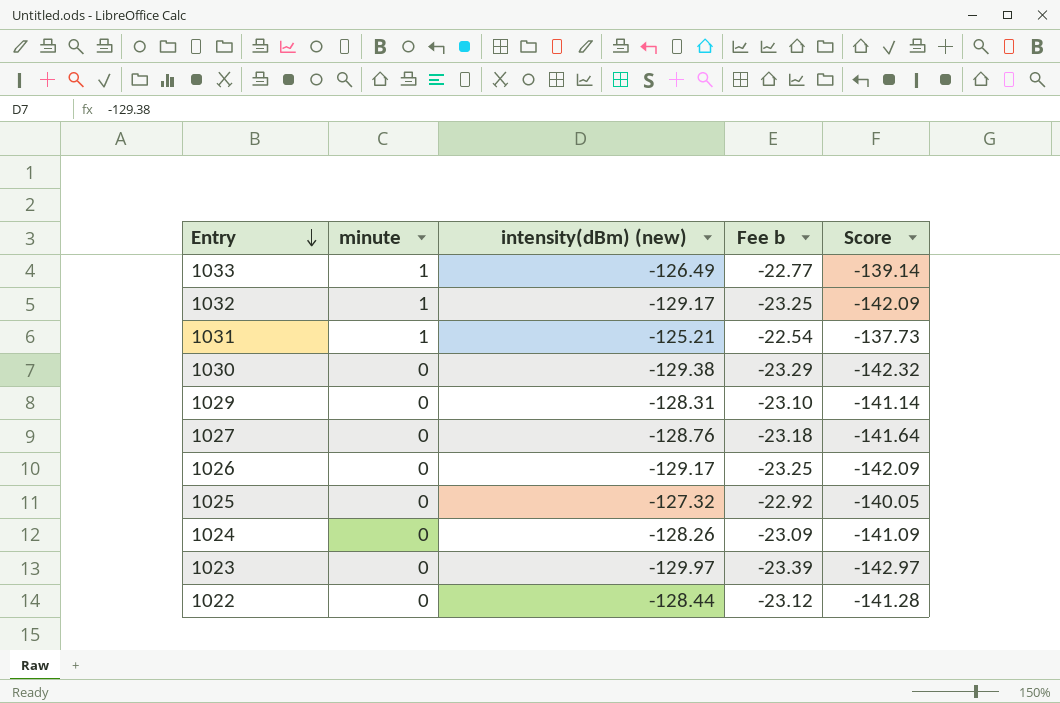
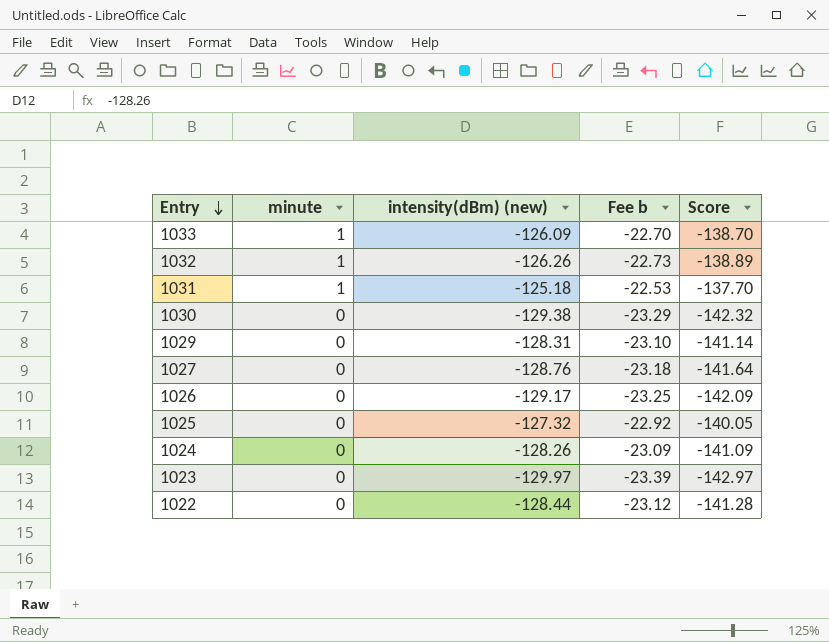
1033 | intensity(dBm) (new): -126.49 -> -126.09
1033 | Fee b: -22.77 -> -22.70
1033 | Score: -139.14 -> -138.70
1032 | intensity(dBm) (new): -129.17 -> -126.26
1032 | Fee b: -23.25 -> -22.73
1032 | Score: -142.09 -> -138.89
1031 | intensity(dBm) (new): -125.21 -> -125.18
1031 | Fee b: -22.54 -> -22.53
1031 | Score: -137.73 -> -137.70

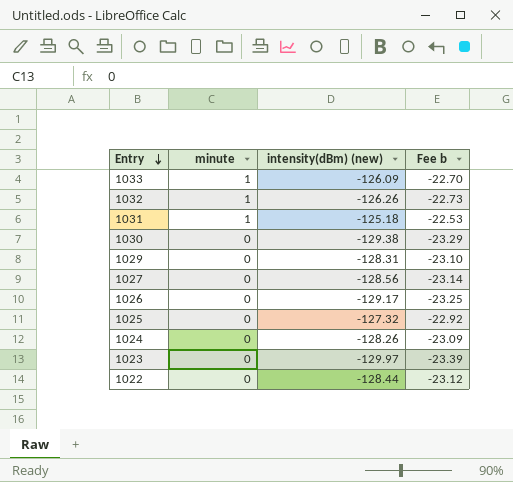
column Score | formula: [intensity(dBm) (new)] * 1.1 -> none
1027 | intensity(dBm) (new): -128.76 -> -128.56
1027 | Fee b: -23.18 -> -23.14

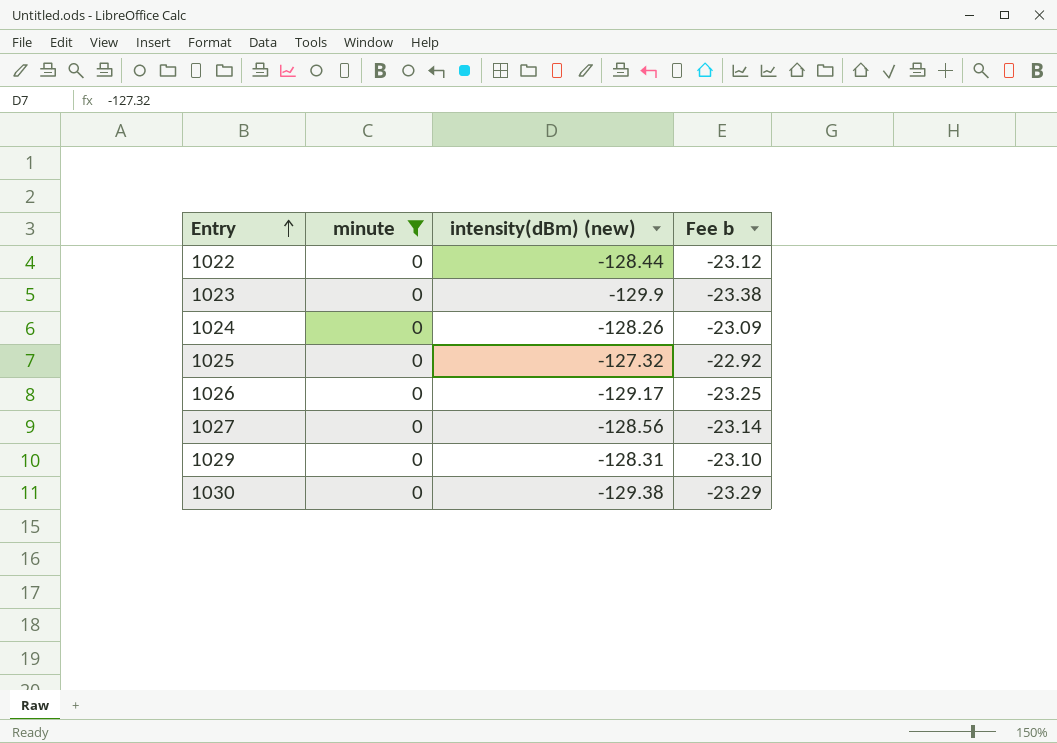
filter: none -> minute = 0
row order: Entry descending -> Entry ascending
1023 | intensity(dBm) (new): -129.97 -> -129.9
1023 | Fee b: -23.39 -> -23.38

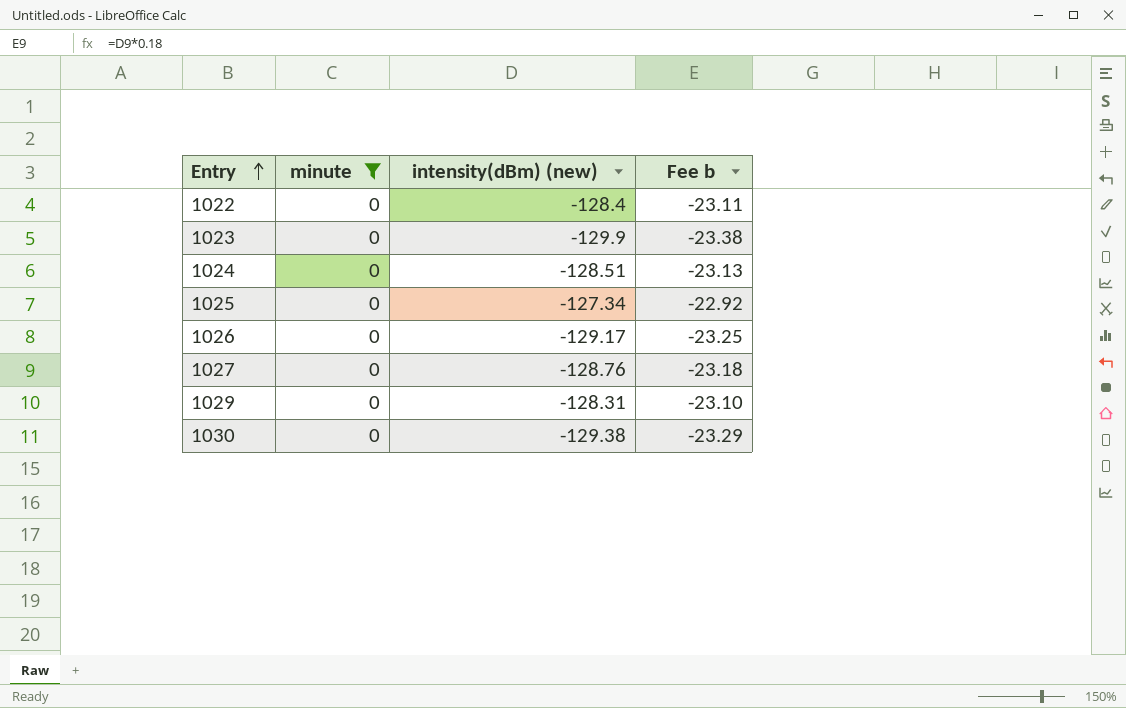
1022 | intensity(dBm) (new): -128.44 -> -128.4
1022 | Fee b: -23.12 -> -23.11
1024 | intensity(dBm) (new): -128.26 -> -128.51
1024 | Fee b: -23.09 -> -23.13
1025 | intensity(dBm) (new): -127.32 -> -127.34
1027 | intensity(dBm) (new): -128.56 -> -128.76
1027 | Fee b: -23.14 -> -23.18

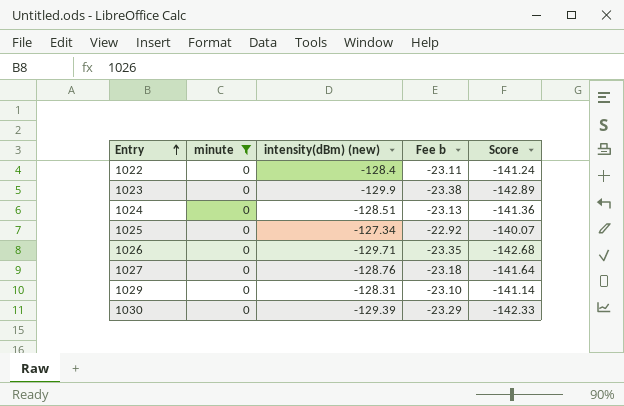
column Score | formula: none -> [intensity(dBm) (new)] * 1.1
1026 | intensity(dBm) (new): -129.17 -> -129.71
1026 | Fee b: -23.25 -> -23.35
1030 | intensity(dBm) (new): -129.38 -> -129.39

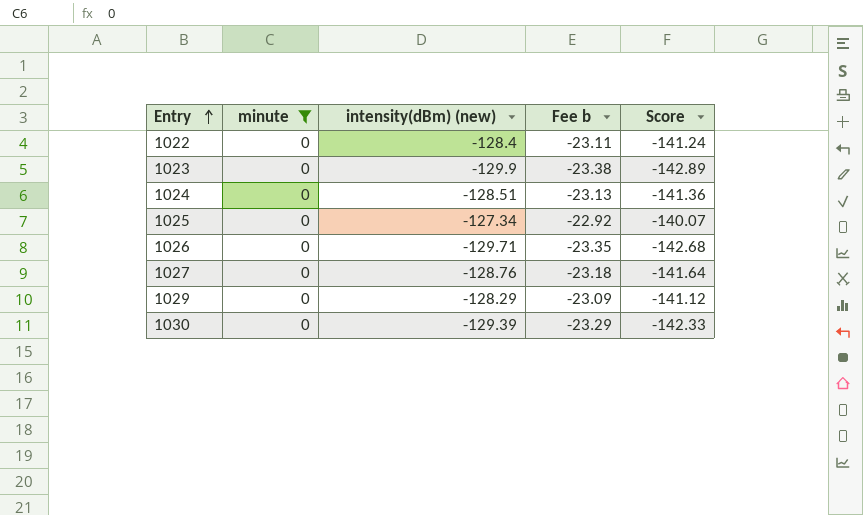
1029 | intensity(dBm) (new): -128.31 -> -128.29
1029 | Fee b: -23.10 -> -23.09
1029 | Score: -141.14 -> -141.12

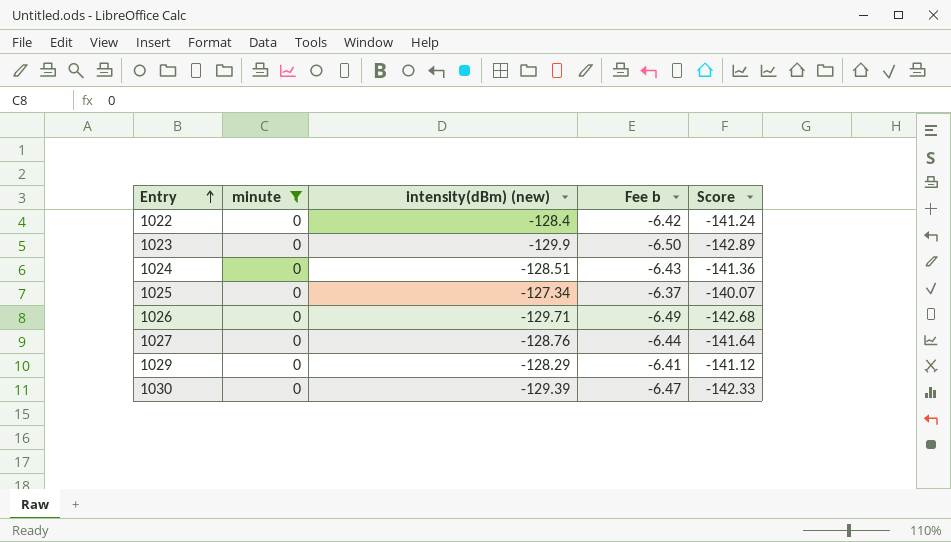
column Fee b | formula: [intensity(dBm) (new)] * 0.18 -> [intensity(dBm) (new)] * 0.05

